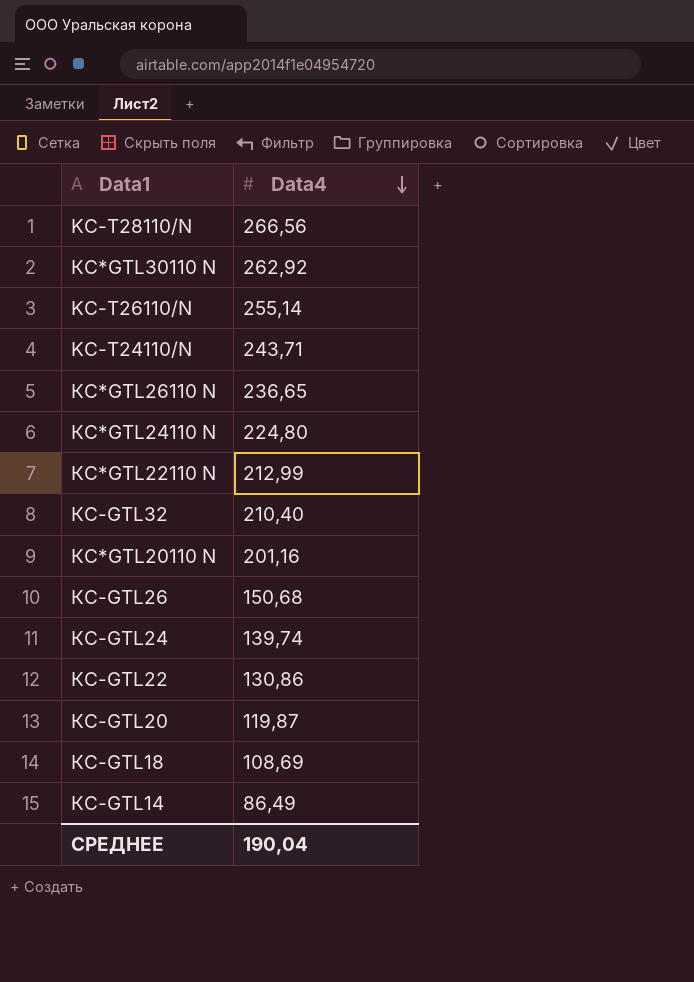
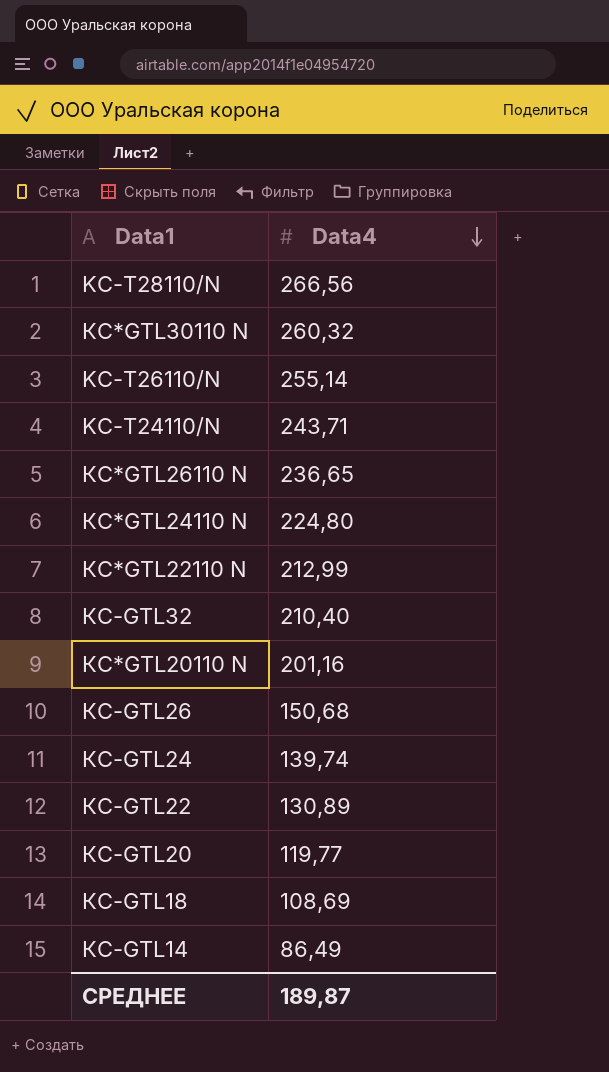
КС*GTL30110 N | Data4: 262,92 -> 260,32
КС-GTL22 | Data4: 130,86 -> 130,89
КС-GTL20 | Data4: 119,87 -> 119,77
СРЕДНЕЕ | Data4: 190,04 -> 189,87

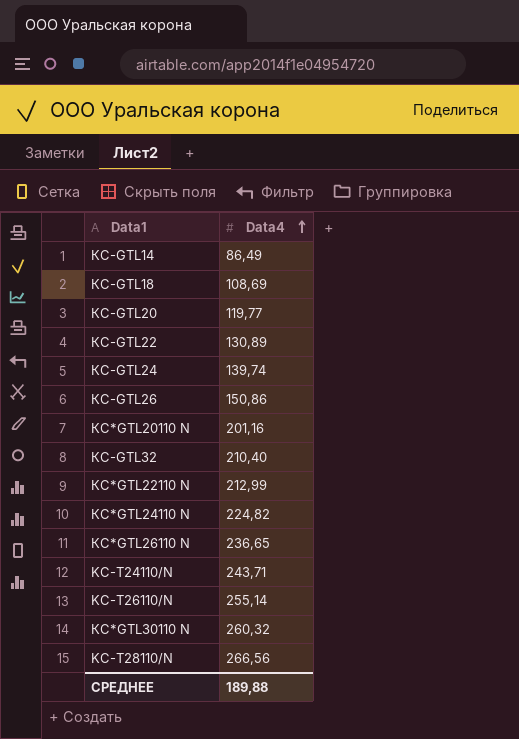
row order: Data4 descending -> Data4 ascending
КС-GTL26 | Data4: 150,68 -> 150,86
КС*GTL24110 N | Data4: 224,80 -> 224,82
СРЕДНЕЕ | Data4: 189,87 -> 189,88

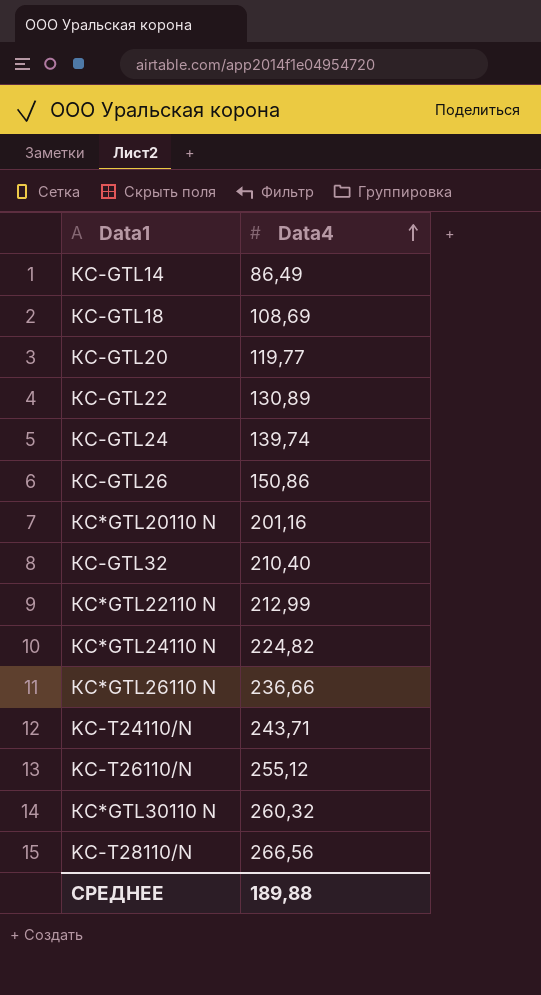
КС*GTL26110 N | Data4: 236,65 -> 236,66
KC-T26110/N | Data4: 255,14 -> 255,12

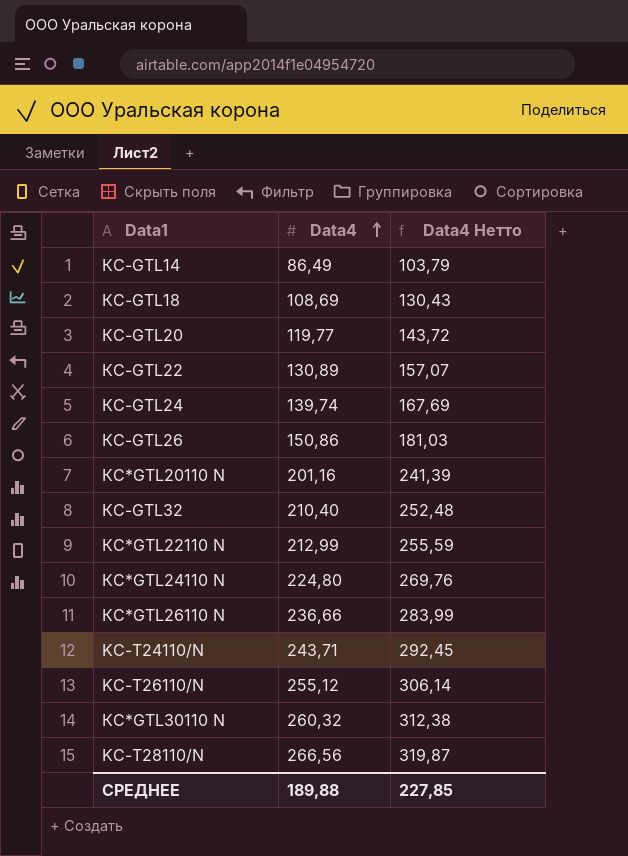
column Data4 Нетто | formula: none -> [Data4] * 1,2
КС*GTL24110 N | Data4: 224,82 -> 224,80

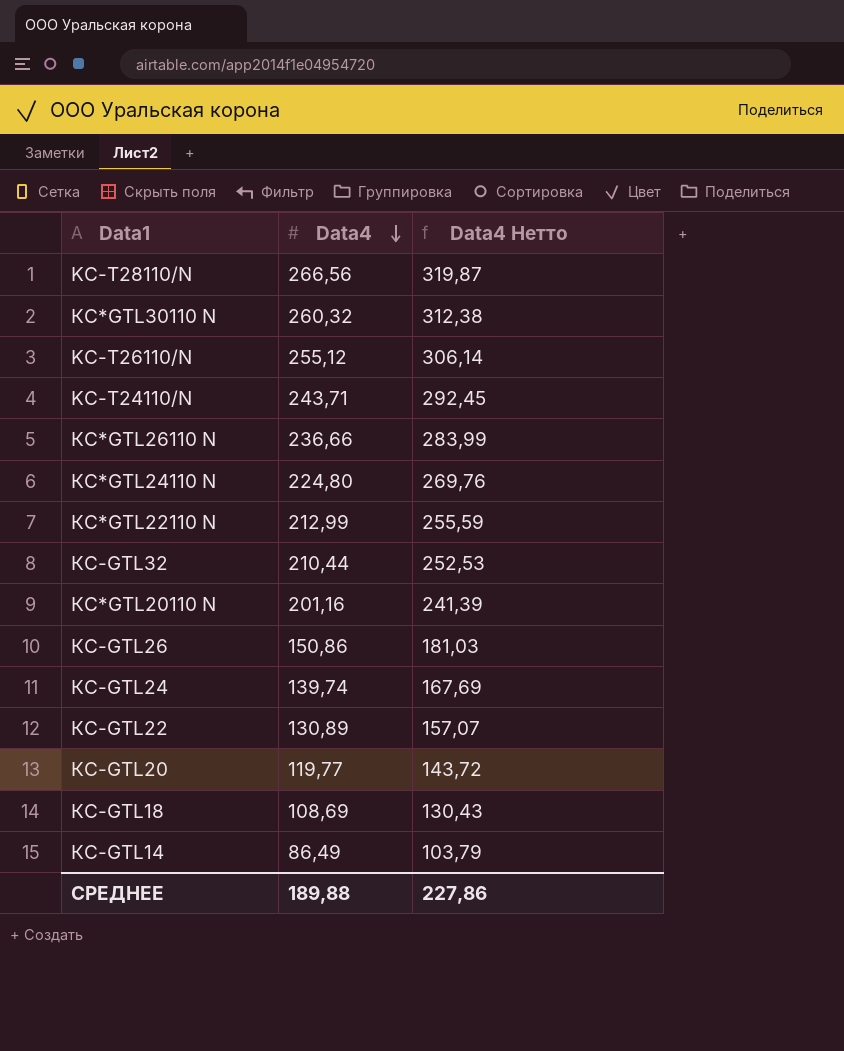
row order: Data4 ascending -> Data4 descending
КС-GTL32 | Data4: 210,40 -> 210,44
КС-GTL32 | Data4 Нетто: 252,48 -> 252,53
СРЕДНЕЕ | Data4 Нетто: 227,85 -> 227,86

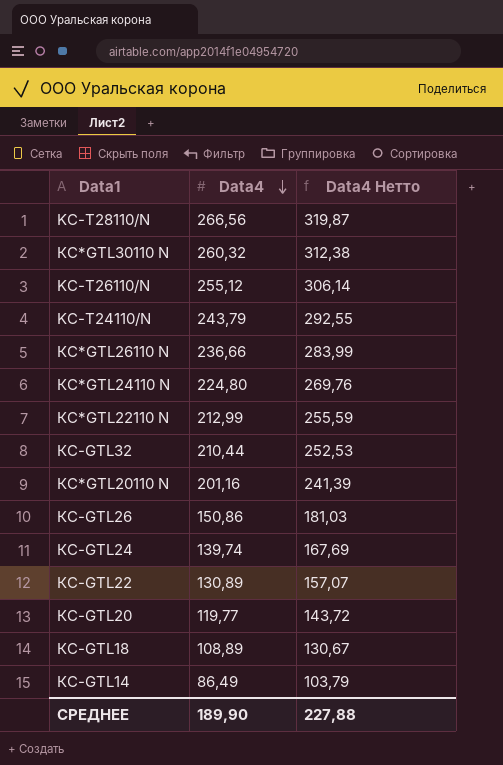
KC-T24110/N | Data4: 243,71 -> 243,79
KC-T24110/N | Data4 Нетто: 292,45 -> 292,55
КС-GTL18 | Data4: 108,69 -> 108,89
КС-GTL18 | Data4 Нетто: 130,43 -> 130,67
СРЕДНЕЕ | Data4: 189,88 -> 189,90
СРЕДНЕЕ | Data4 Нетто: 227,86 -> 227,88

